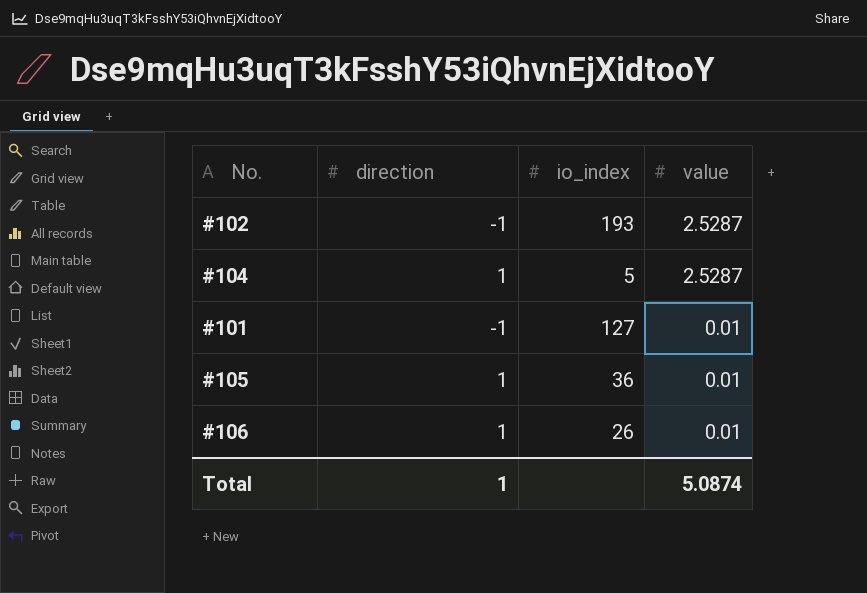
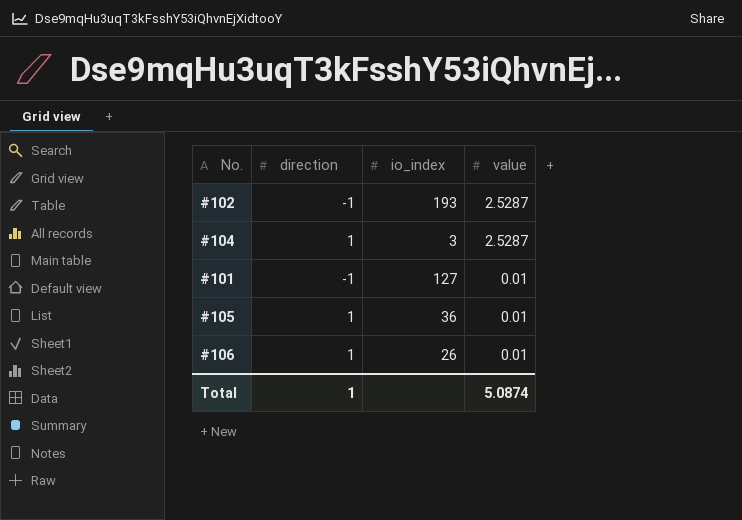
#104 | io_index: 5 -> 3

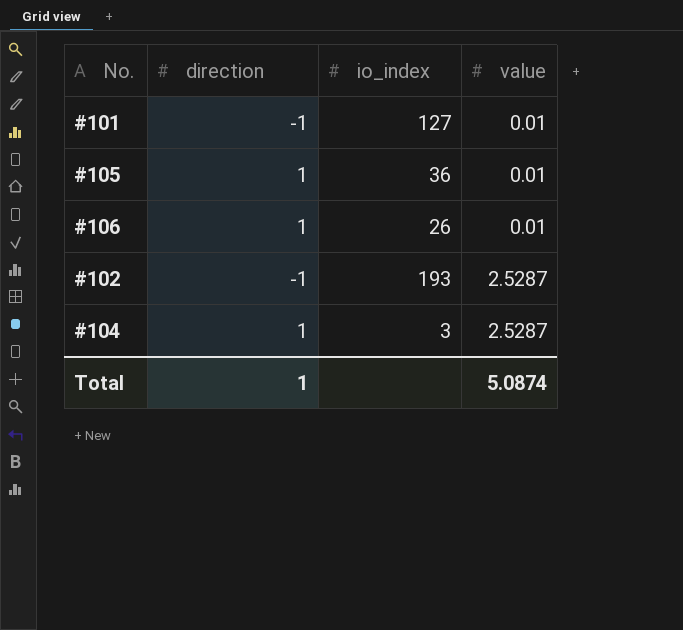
row order: value descending -> value ascending

